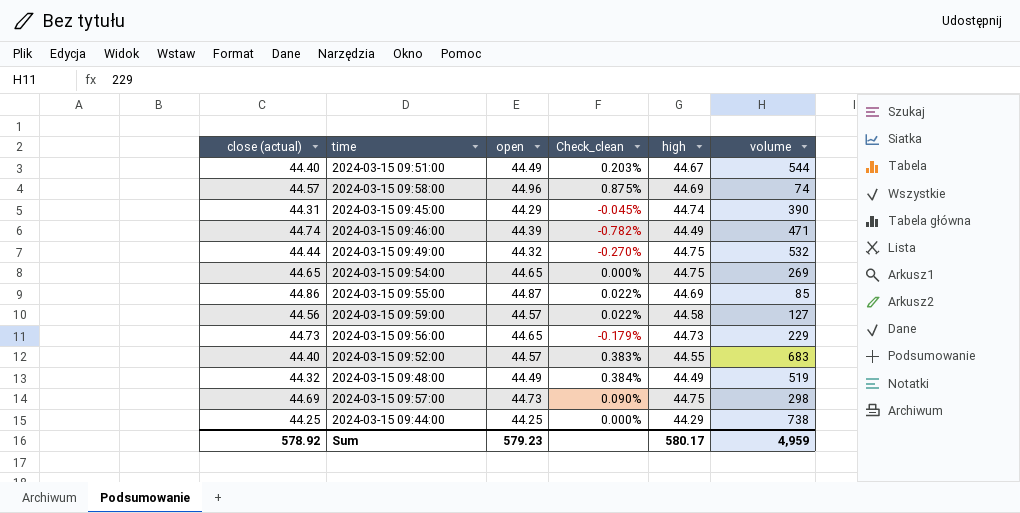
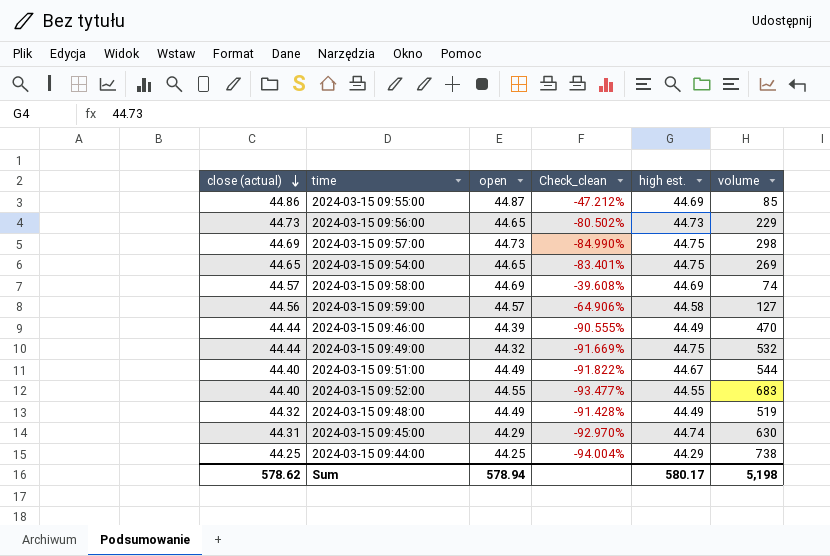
row order: none -> close (actual) descending
column Check_clean | formula: ([open] - [close (actual)]) / [close (actual)] -> ([open] - [volume]) / [volume]
column name: high -> high est.
2024-03-15 09:58:00 | open: 44.96 -> 44.69
2024-03-15 09:46:00 | close (actual): 44.74 -> 44.44
2024-03-15 09:46:00 | volume: 471 -> 470
2024-03-15 09:52:00 | open: 44.57 -> 44.55
2024-03-15 09:45:00 | volume: 390 -> 630
Sum | close (actual): 578.92 -> 578.62
Sum | open: 579.23 -> 578.94
Sum | volume: 4,959 -> 5,198

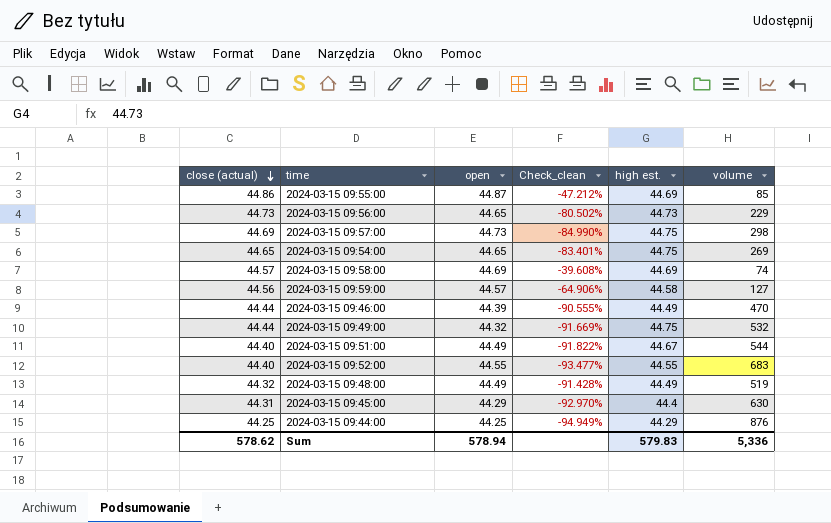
2024-03-15 09:45:00 | high est.: 44.74 -> 44.4
2024-03-15 09:44:00 | Check_clean: -94.004% -> -94.949%
2024-03-15 09:44:00 | volume: 738 -> 876
Sum | high est.: 580.17 -> 579.83
Sum | volume: 5,198 -> 5,336

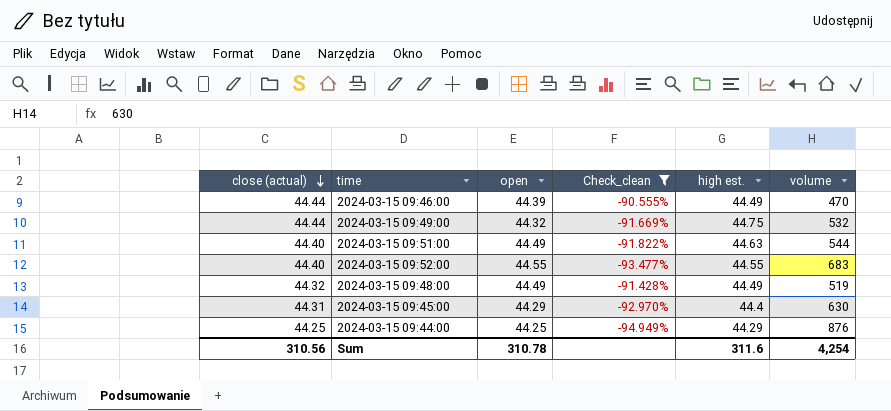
filter: none -> Check_clean <= -90.555%
2024-03-15 09:51:00 | high est.: 44.67 -> 44.63
Sum | close (actual): 578.62 -> 310.56
Sum | open: 578.94 -> 310.78
Sum | high est.: 579.83 -> 311.6
Sum | volume: 5,336 -> 4,254

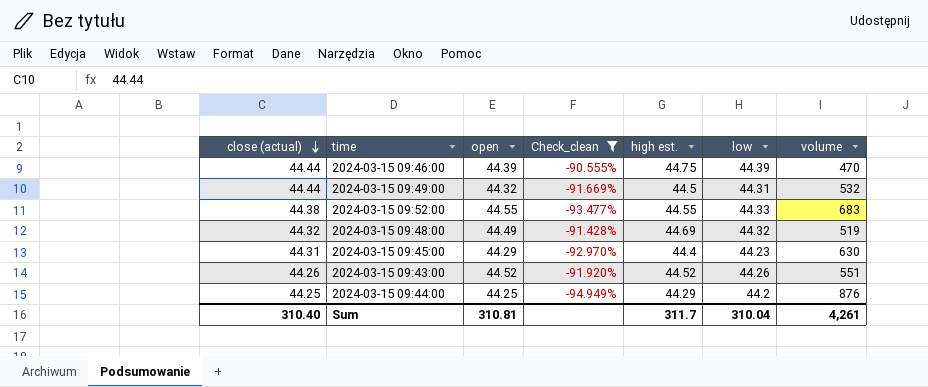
column low | position: none -> 6
row 2024-03-15 09:51:00: 44.40 | 44.49 | -91.822% | 44.63 | 544 -> none
2024-03-15 09:46:00 | high est.: 44.49 -> 44.75
2024-03-15 09:49:00 | high est.: 44.75 -> 44.5
2024-03-15 09:52:00 | close (actual): 44.40 -> 44.38
2024-03-15 09:48:00 | high est.: 44.49 -> 44.69
row 2024-03-15 09:43:00: none -> 44.26 | 44.52 | -91.920% | 44.52 | 44.26 | 551
Sum | close (actual): 310.56 -> 310.40
Sum | open: 310.78 -> 310.81
Sum | high est.: 311.6 -> 311.7
Sum | volume: 4,254 -> 4,261

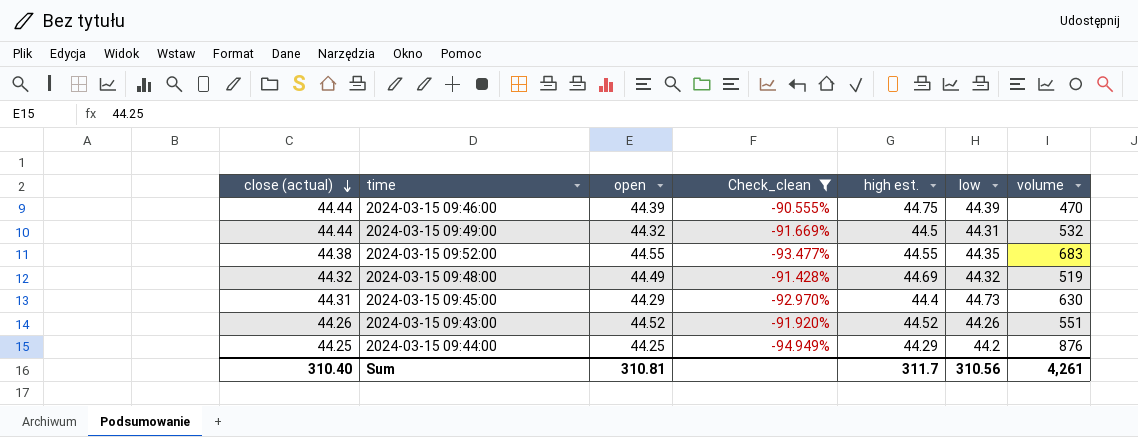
2024-03-15 09:52:00 | low: 44.33 -> 44.35
2024-03-15 09:45:00 | low: 44.23 -> 44.73
Sum | low: 310.04 -> 310.56

